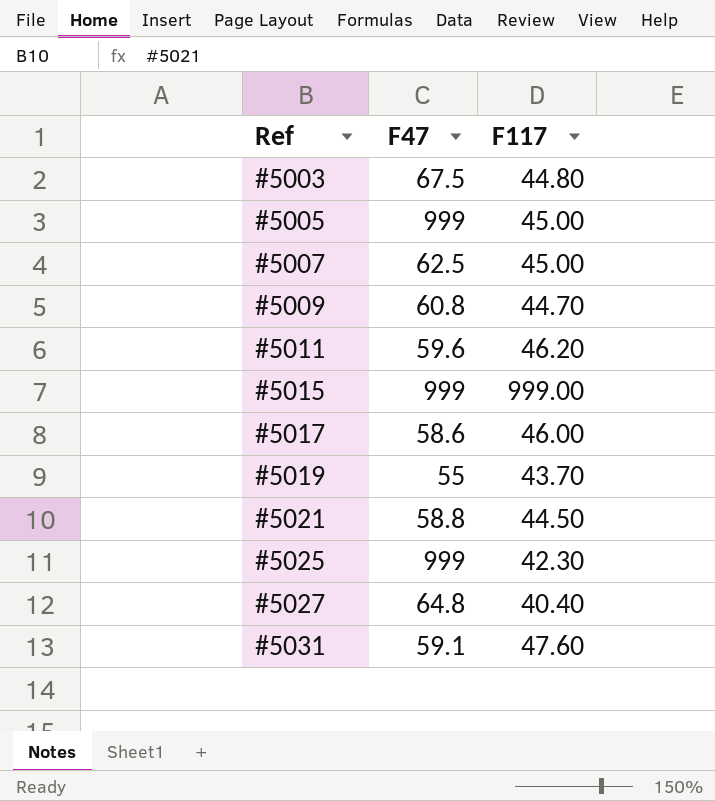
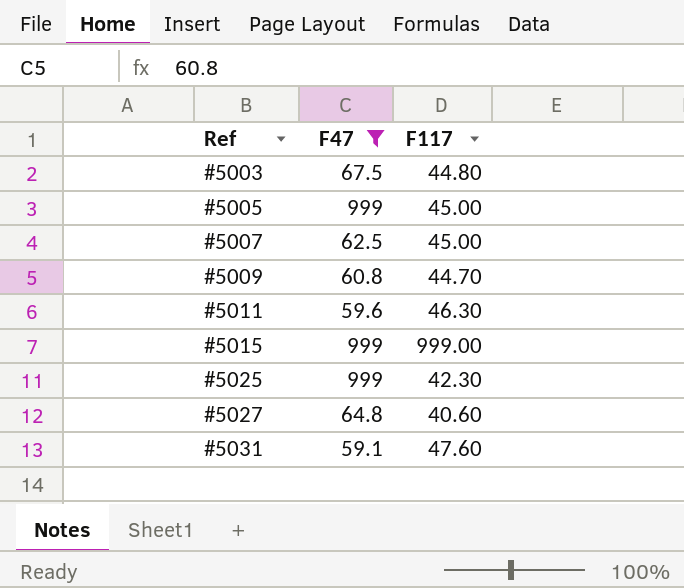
filter: none -> F47 >= 59.1
#5011 | F117: 46.20 -> 46.30
#5027 | F117: 40.40 -> 40.60

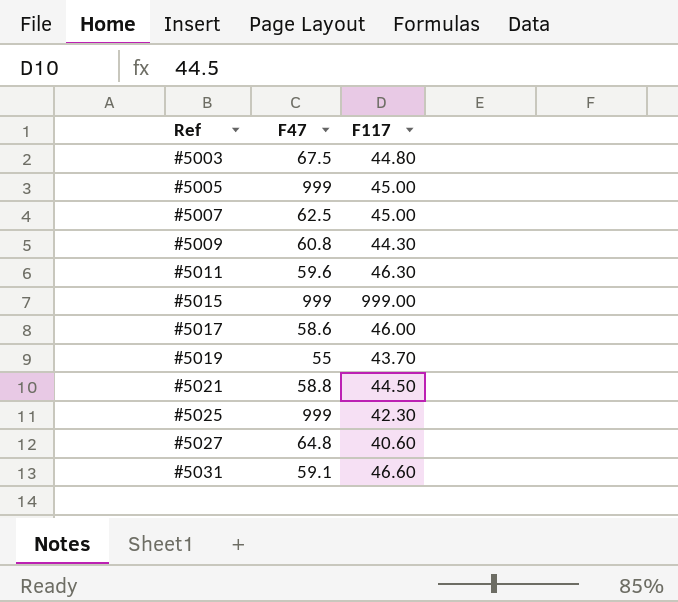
filter: F47 >= 59.1 -> none
#5009 | F117: 44.70 -> 44.30
#5031 | F117: 47.60 -> 46.60

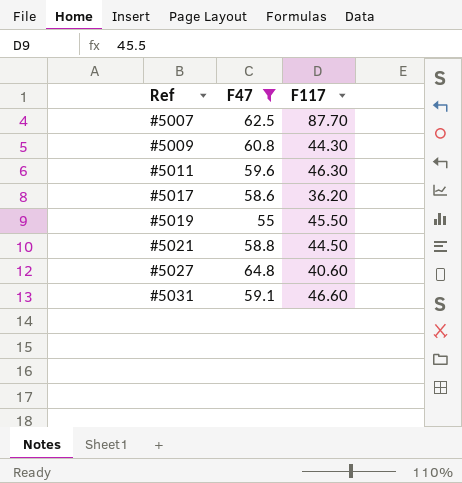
filter: none -> F47 <= 64.8
#5007 | F117: 45.00 -> 87.70
#5017 | F117: 46.00 -> 36.20
#5019 | F117: 43.70 -> 45.50

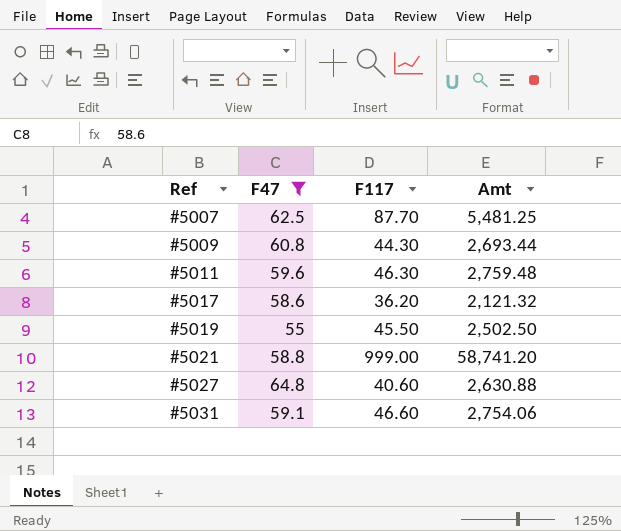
column Amt | formula: none -> [F47] * [F117]
#5021 | F117: 44.50 -> 999.00

